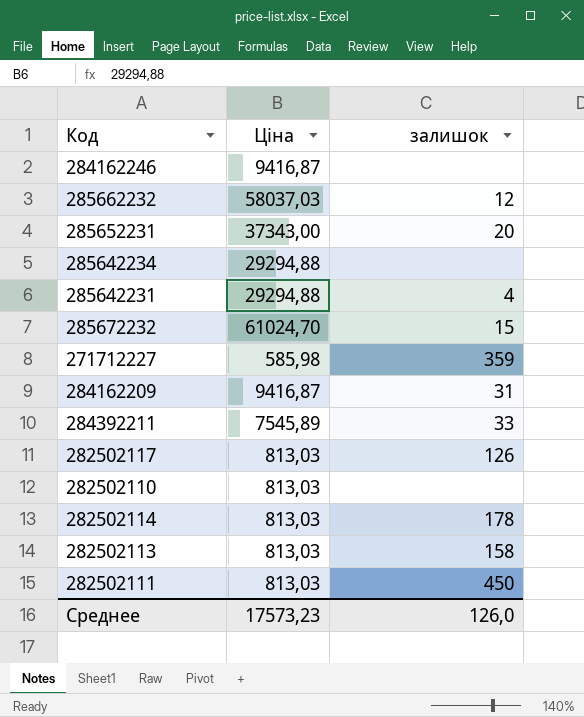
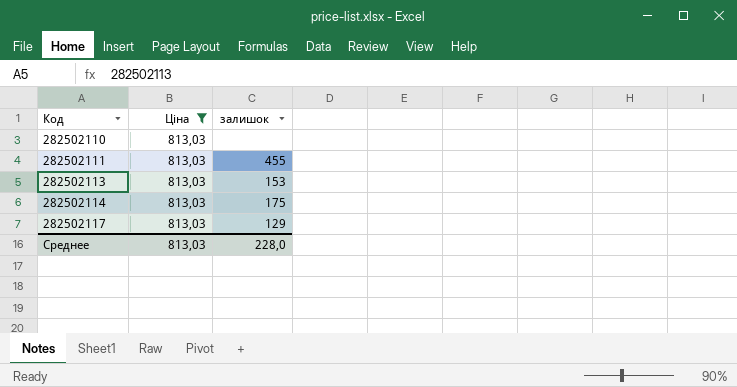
filter: none -> Ціна = 813,03
row order: none -> Код ascending
282502111 | залишок: 450 -> 455
282502113 | залишок: 158 -> 153
282502114 | залишок: 178 -> 175
282502117 | залишок: 126 -> 129
Среднее | Ціна: 17573,23 -> 813,03
Среднее | залишок: 126,0 -> 228,0

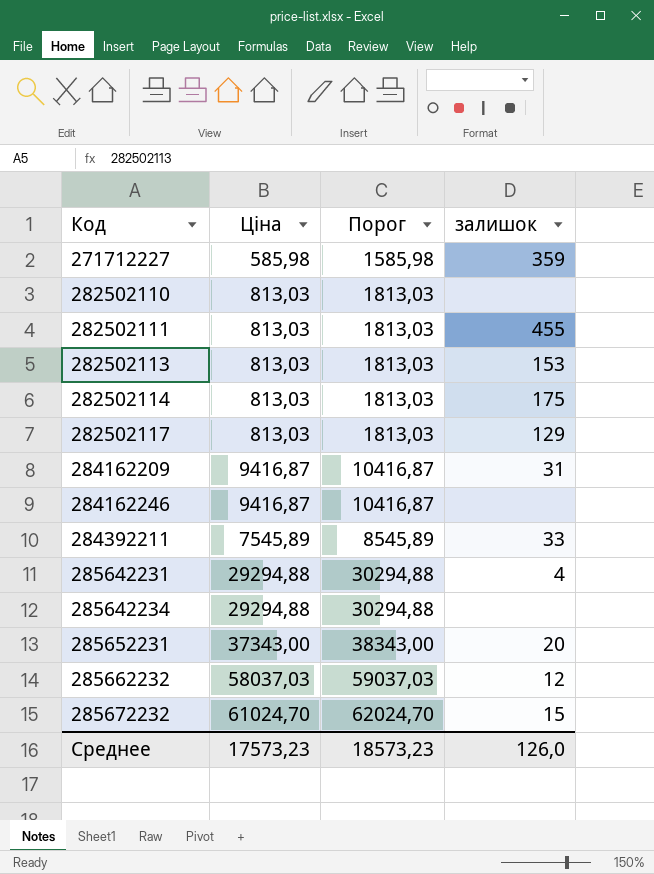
filter: Ціна = 813,03 -> none
column Порог | formula: none -> [Ціна] + 1000
Среднее | Ціна: 813,03 -> 17573,23
Среднее | залишок: 228,0 -> 126,0

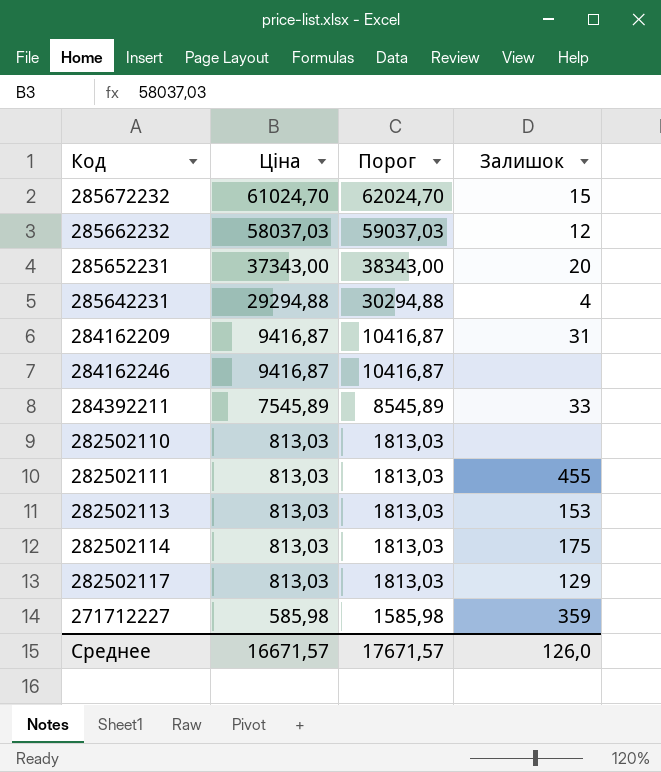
row order: Код ascending -> Ціна descending
column name: залишок -> Залишок
row 285642234: 29294,88 | 30294,88 | none -> none
Среднее | Ціна: 17573,23 -> 16671,57
Среднее | Порог: 18573,23 -> 17671,57

